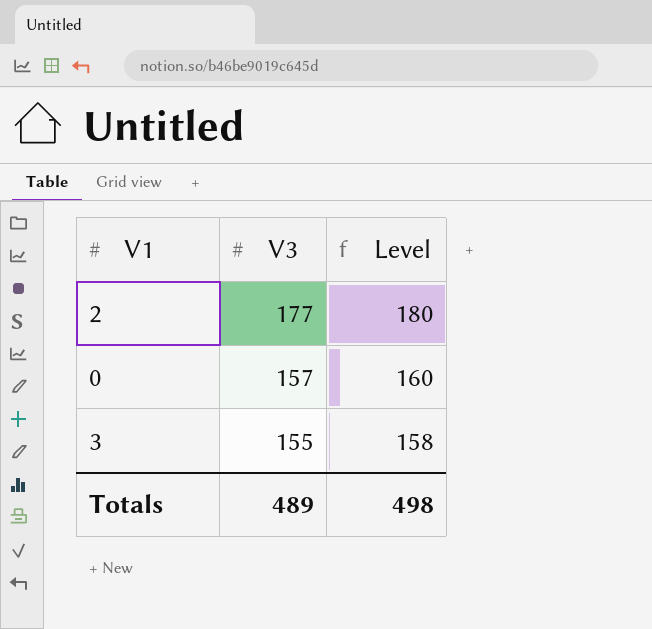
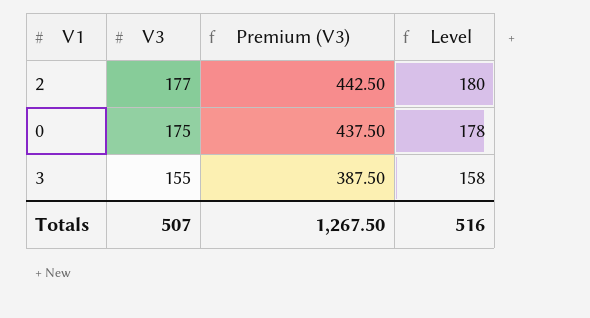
column Premium (V3) | formula: none -> [V3] * 2.5
0 | V3: 157 -> 175
0 | Level: 160 -> 178
Totals | V3: 489 -> 507
Totals | Level: 498 -> 516

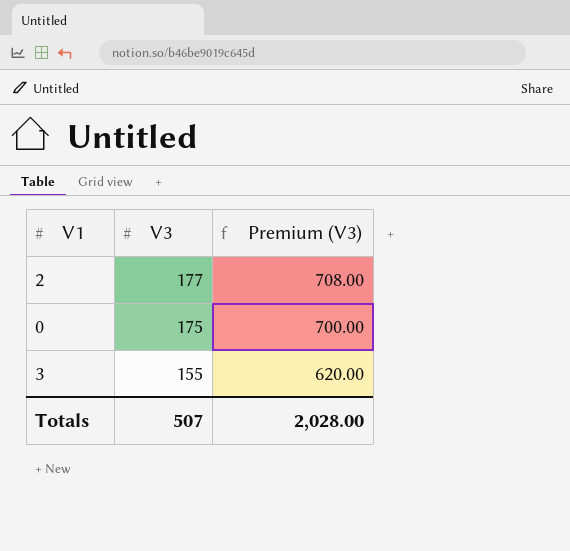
column Level | formula: [V3] + 3 -> none
column Premium (V3) | formula: [V3] * 2.5 -> [V3] * 4
Totals | Premium (V3): 1,267.50 -> 2,028.00

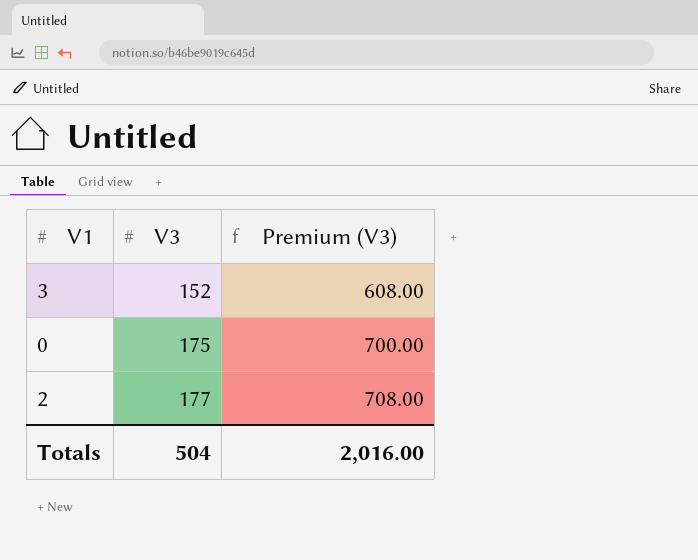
row order: V3 descending -> V3 ascending
3 | V3: 155 -> 152
3 | Premium (V3): 620.00 -> 608.00
Totals | V3: 507 -> 504
Totals | Premium (V3): 2,028.00 -> 2,016.00

